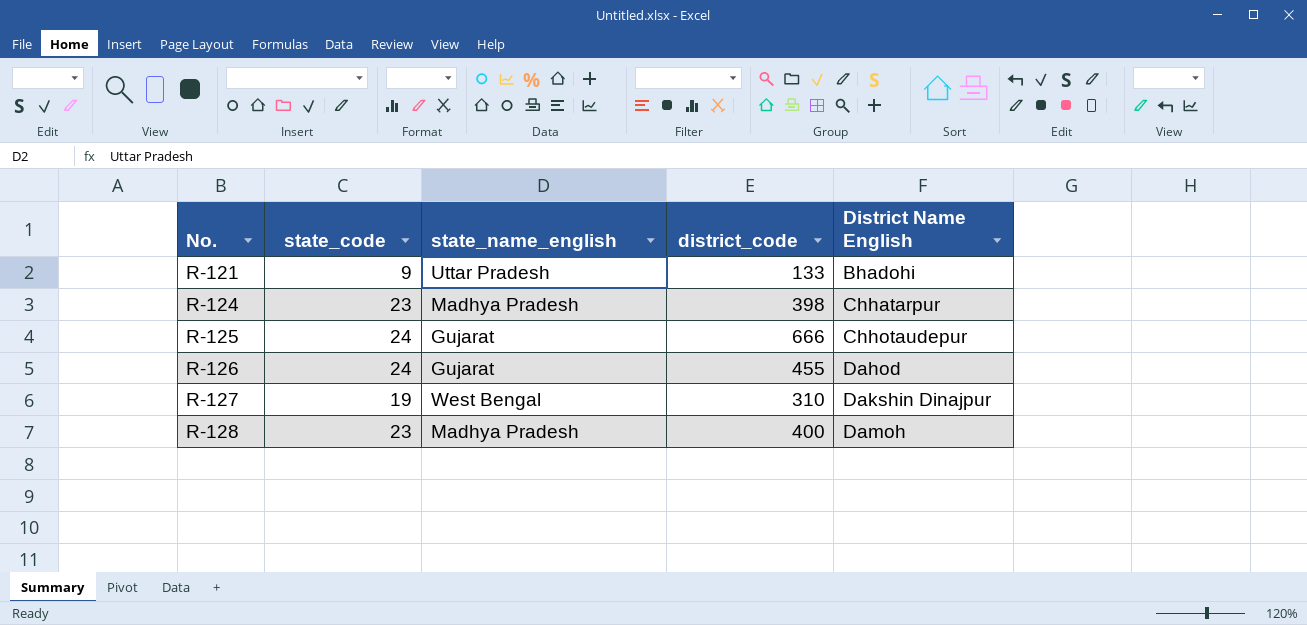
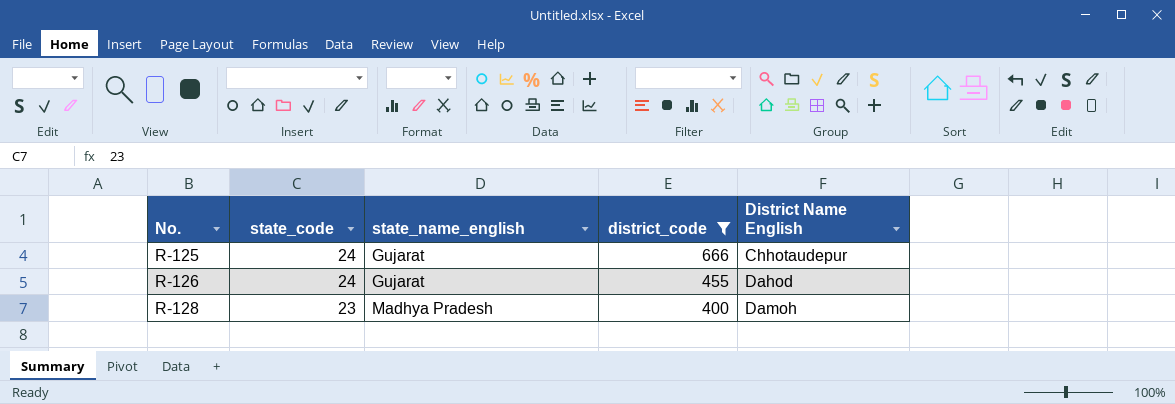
filter: none -> district_code >= 400

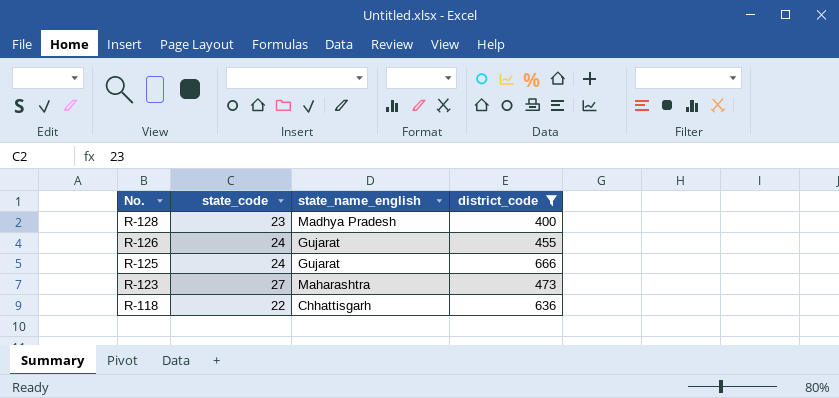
row order: No. ascending -> No. descending
column District Name English | position: 5 -> none
row R-123: none -> 27 | Maharashtra | 473
row R-118: none -> 22 | Chhattisgarh | 636

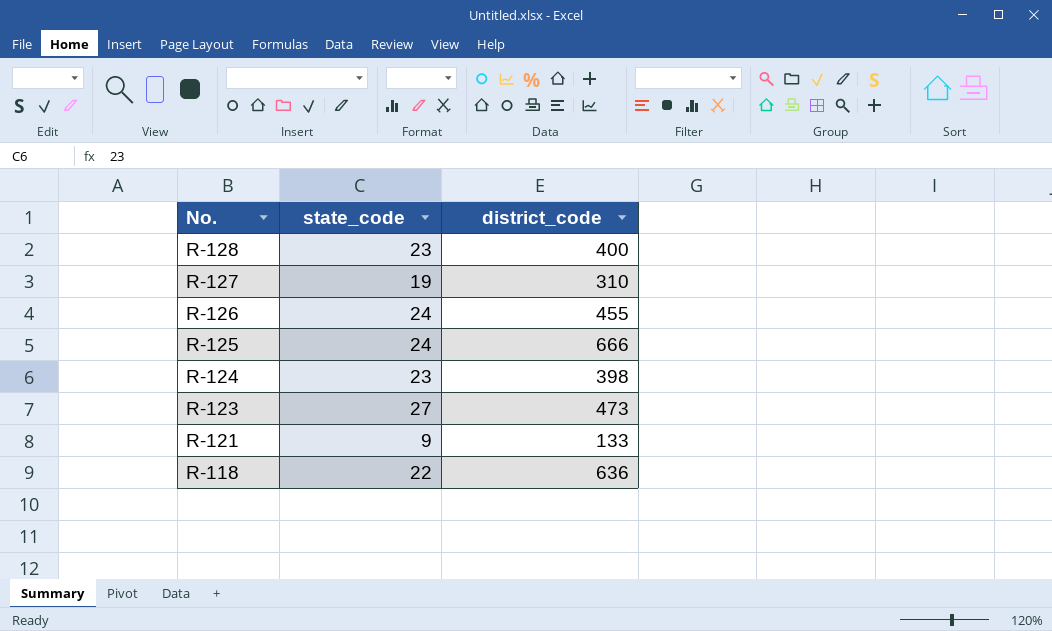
filter: district_code >= 400 -> none
column state_name_english | position: 3 -> none

